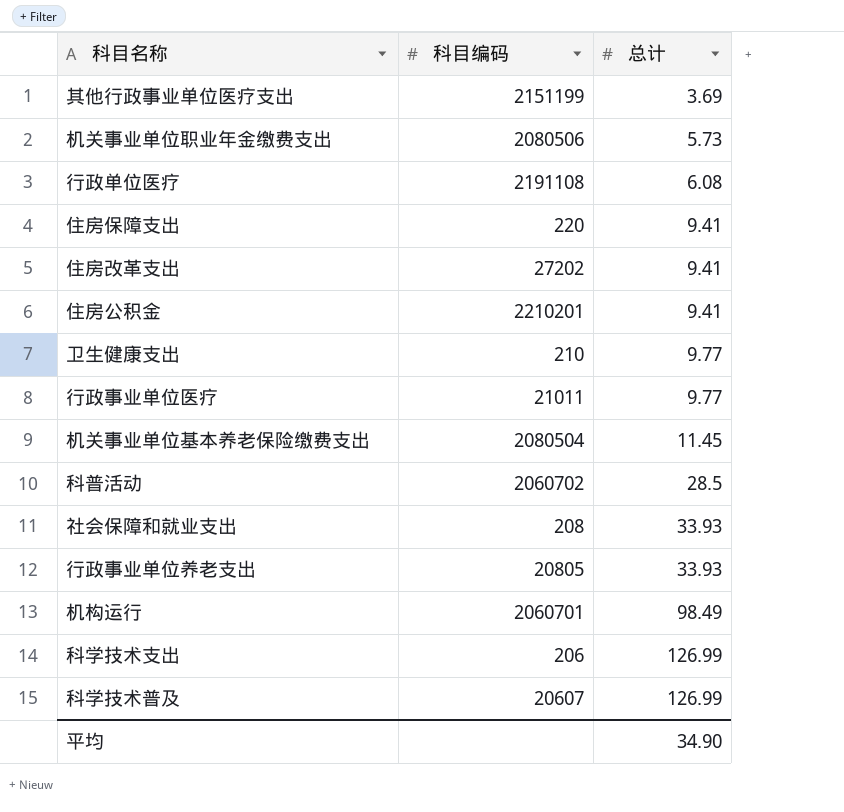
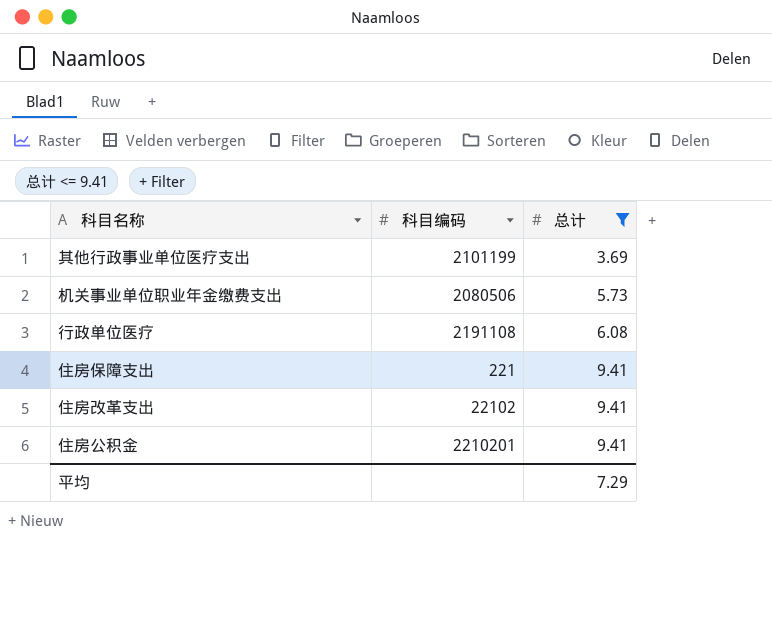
filter: none -> 总计 <= 9.41
其他行政事业单位医疗支出 | 科目编码: 2151199 -> 2101199
住房保障支出 | 科目编码: 220 -> 221
住房改革支出 | 科目编码: 27202 -> 22102
平均 | 总计: 34.90 -> 7.29

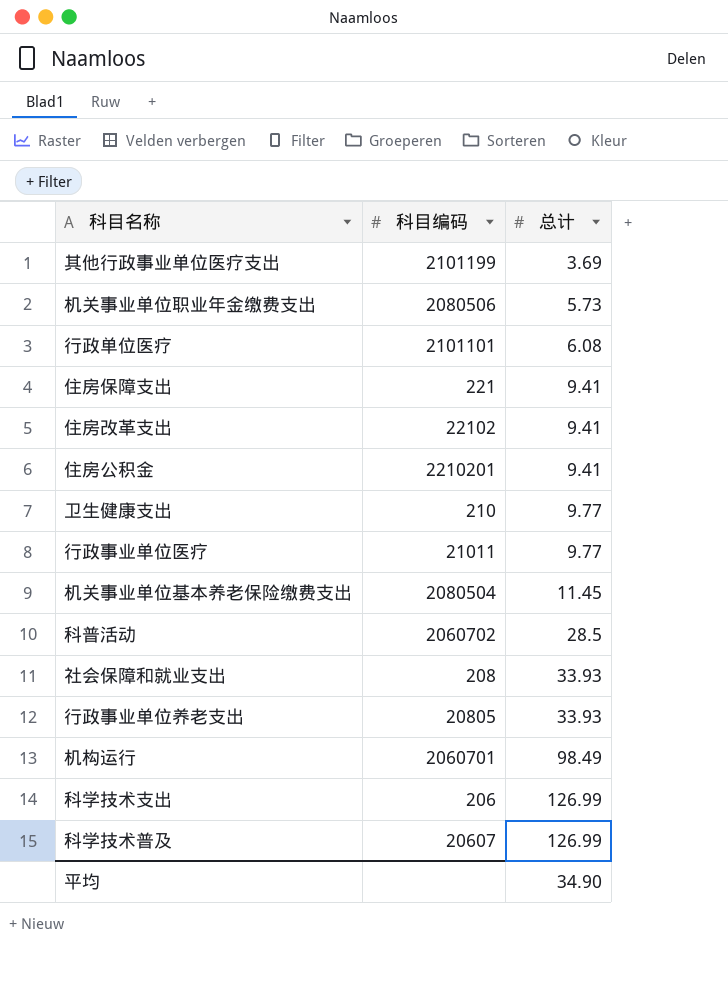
filter: 总计 <= 9.41 -> none
行政单位医疗 | 科目编码: 2191108 -> 2101101
平均 | 总计: 7.29 -> 34.90

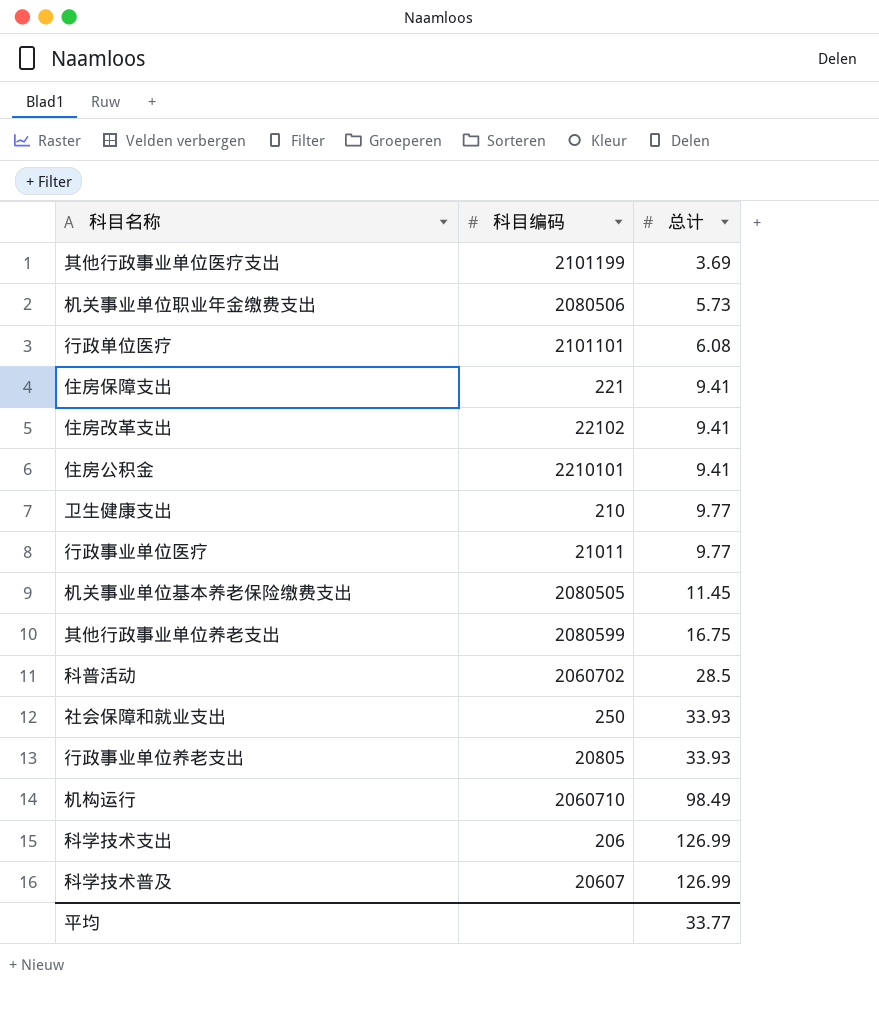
住房公积金 | 科目编码: 2210201 -> 2210101
机关事业单位基本养老保险缴费支出 | 科目编码: 2080504 -> 2080505
row 其他行政事业单位养老支出: none -> 2080599 | 16.75
社会保障和就业支出 | 科目编码: 208 -> 250
机构运行 | 科目编码: 2060701 -> 2060710
平均 | 总计: 34.90 -> 33.77

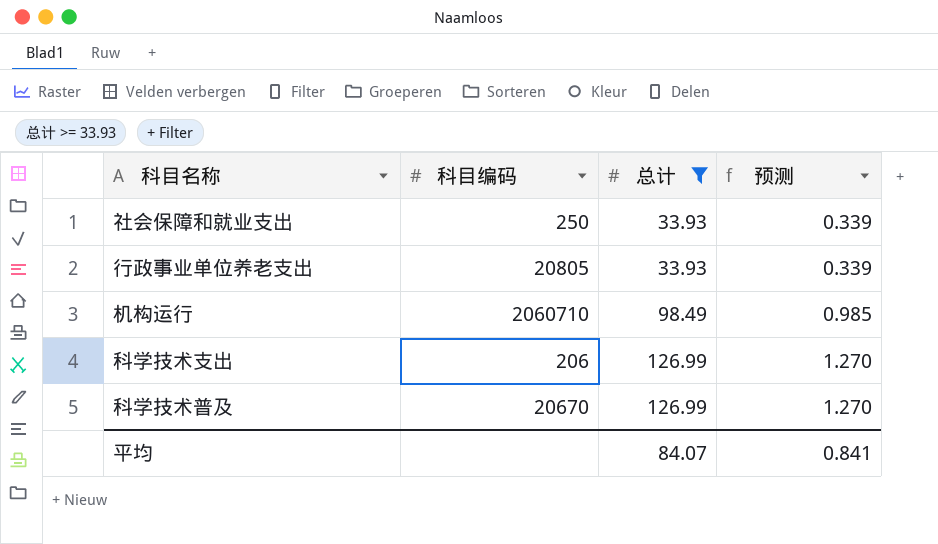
filter: none -> 总计 >= 33.93
column 预测 | formula: none -> [总计] * 0.01
科学技术普及 | 科目编码: 20607 -> 20670
平均 | 总计: 33.77 -> 84.07

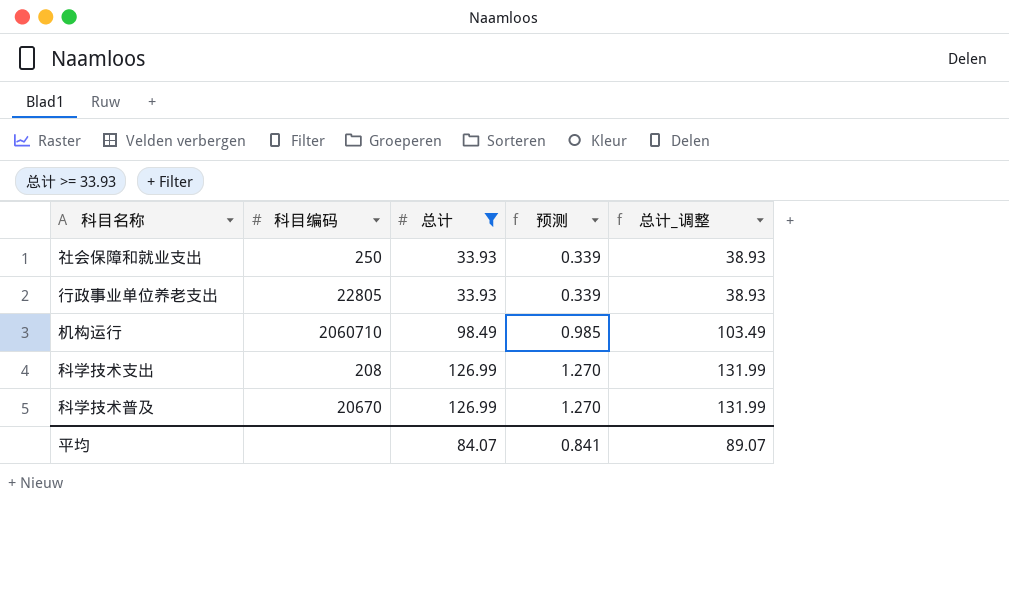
column 总计_调整 | formula: none -> [总计] + 5
行政事业单位养老支出 | 科目编码: 20805 -> 22805
科学技术支出 | 科目编码: 206 -> 208

